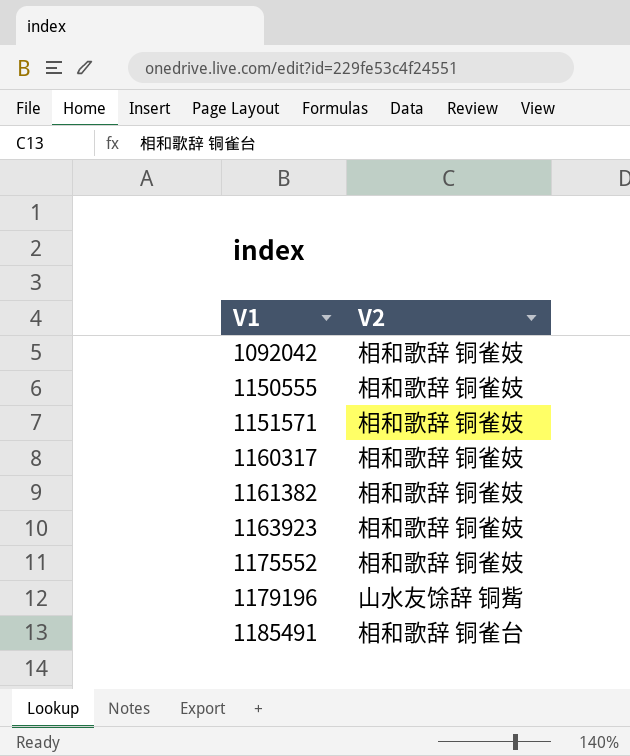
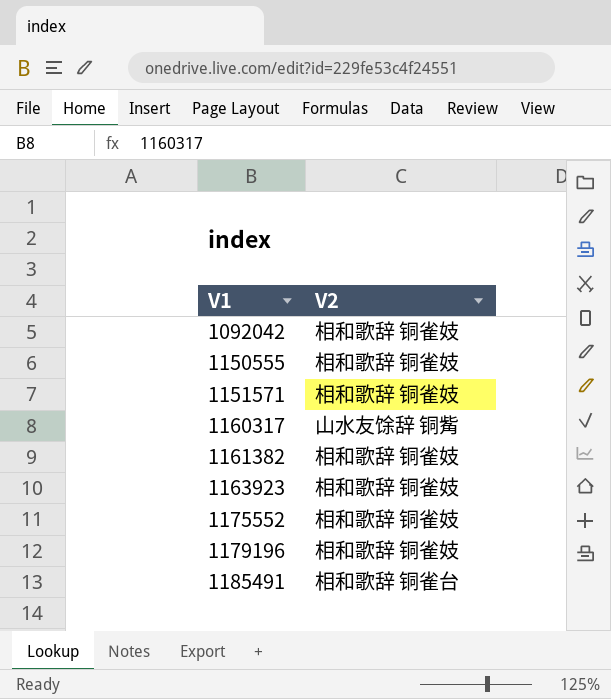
1160317 | V2: 相和歌辞 铜雀妓 -> 山水友馀辞 铜觜
1179196 | V2: 山水友馀辞 铜觜 -> 相和歌辞 铜雀妓

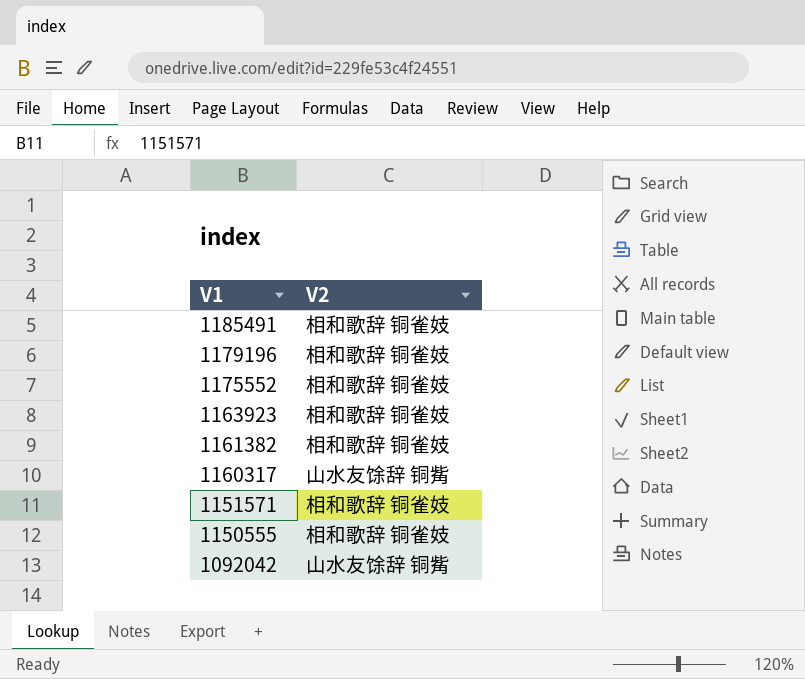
row order: V1 ascending -> V1 descending
1185491 | V2: 相和歌辞 铜雀台 -> 相和歌辞 铜雀妓
1092042 | V2: 相和歌辞 铜雀妓 -> 山水友馀辞 铜觜

